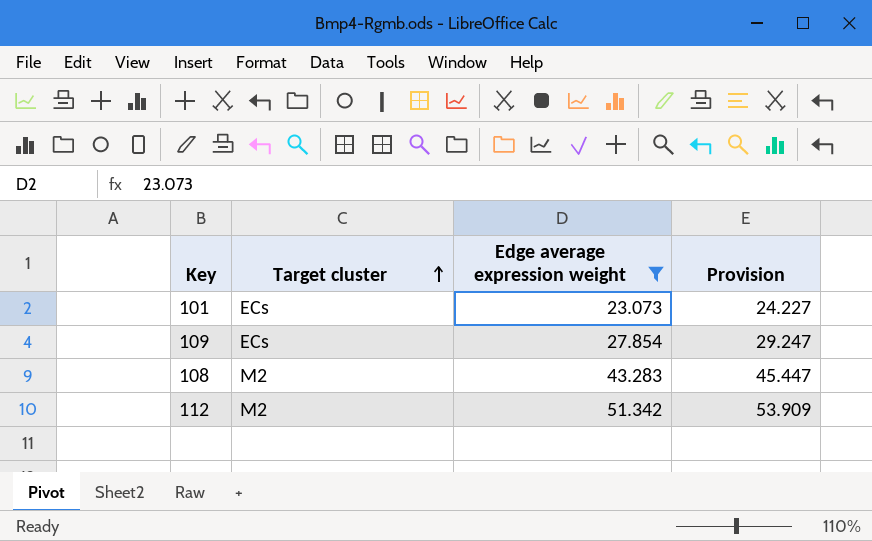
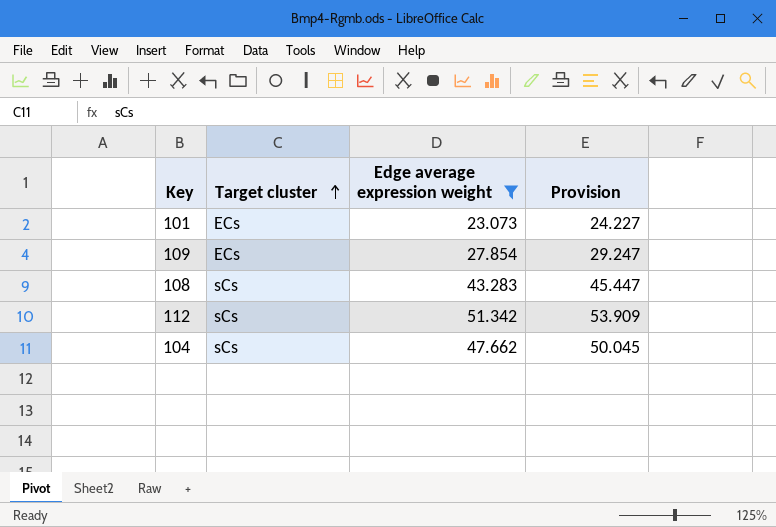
108 | Target cluster: M2 -> sCs
112 | Target cluster: M2 -> sCs
row 104: none -> sCs | 47.662 | 50.045

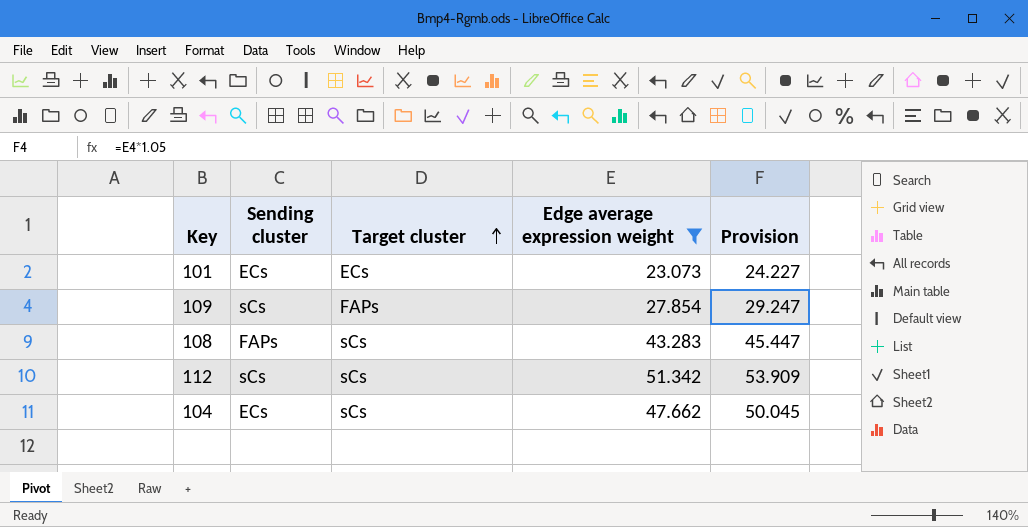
column Sending cluster | position: none -> 2
109 | Target cluster: ECs -> FAPs

